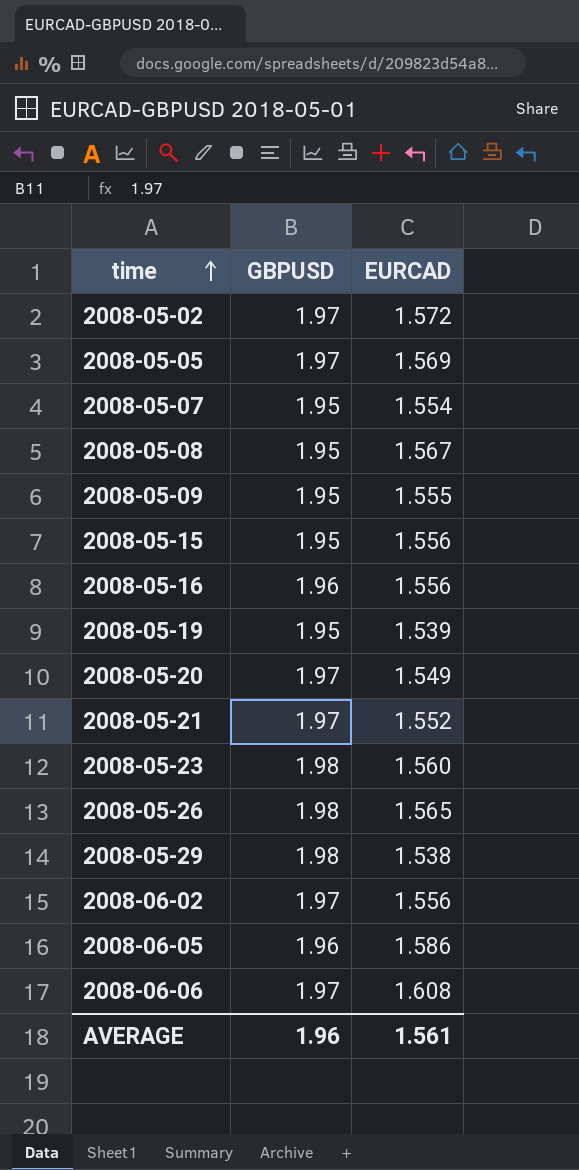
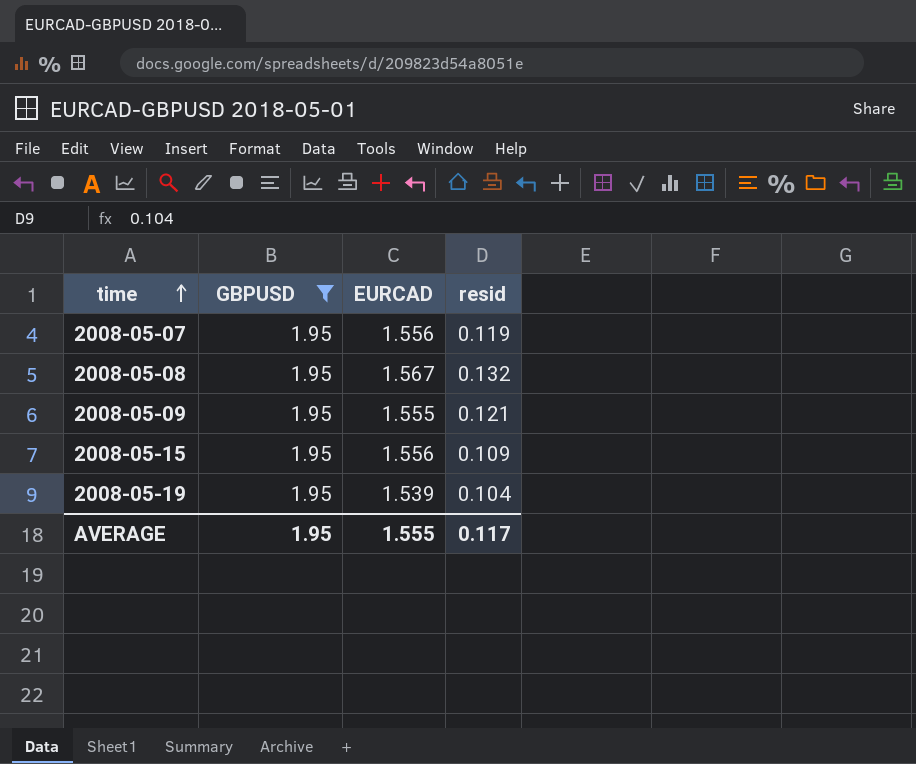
filter: none -> GBPUSD = 1.95
column resid | position: none -> 4
2008-05-07 | EURCAD: 1.554 -> 1.556
AVERAGE | GBPUSD: 1.96 -> 1.95
AVERAGE | EURCAD: 1.561 -> 1.555

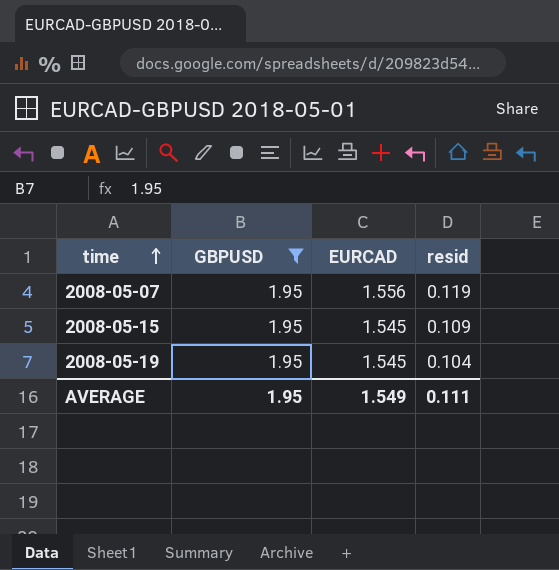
row 2008-05-08: 1.95 | 1.567 | 0.132 -> none
row 2008-05-09: 1.95 | 1.555 | 0.121 -> none
2008-05-15 | EURCAD: 1.556 -> 1.545
2008-05-19 | EURCAD: 1.539 -> 1.545
AVERAGE | EURCAD: 1.555 -> 1.549
AVERAGE | resid: 0.117 -> 0.111

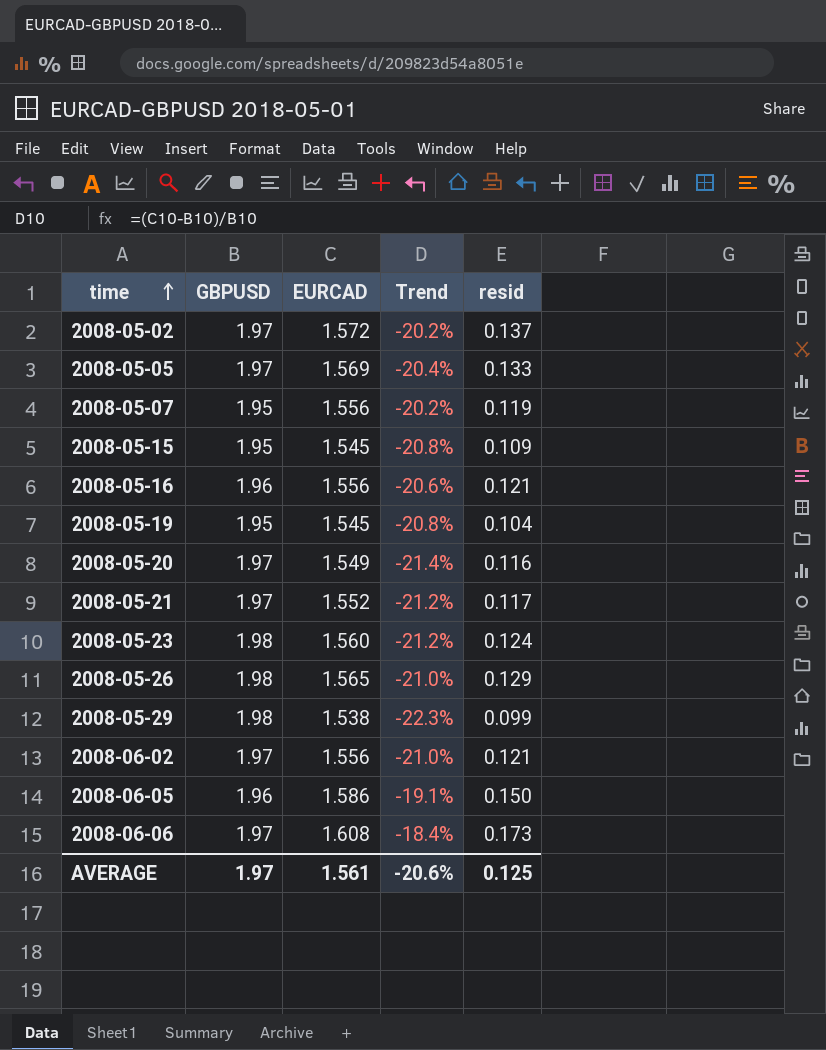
filter: GBPUSD = 1.95 -> none
column Trend | formula: none -> ([EURCAD] - [GBPUSD]) / [GBPUSD]
AVERAGE | GBPUSD: 1.95 -> 1.97
AVERAGE | EURCAD: 1.549 -> 1.561
AVERAGE | resid: 0.111 -> 0.125

